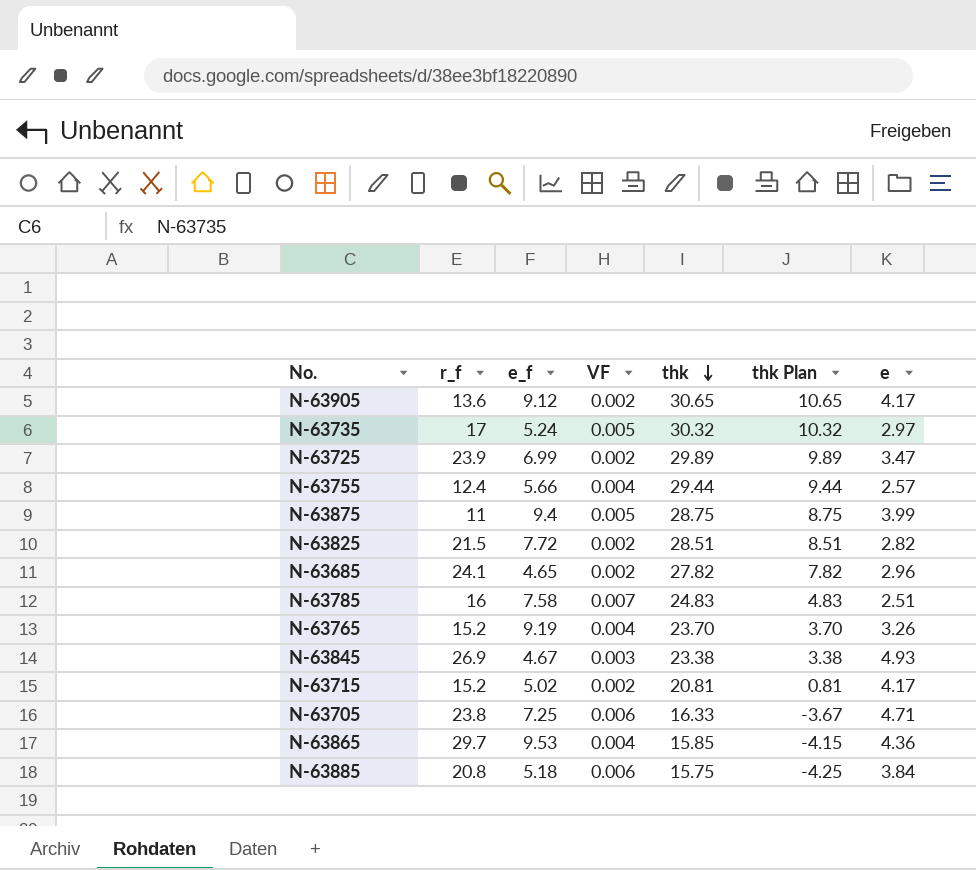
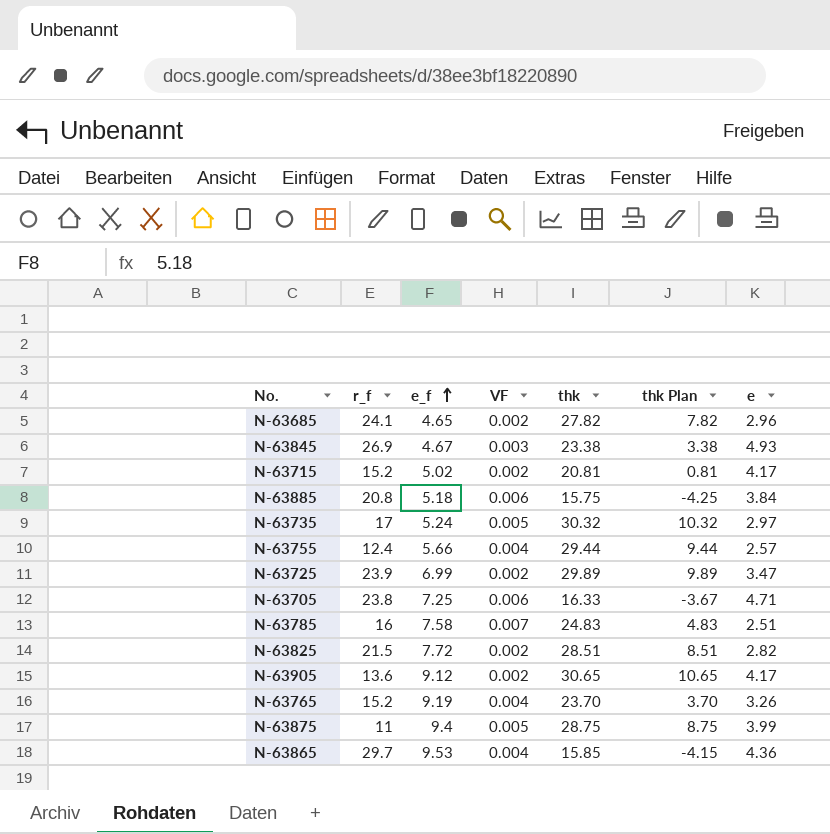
row order: thk descending -> e_f ascending

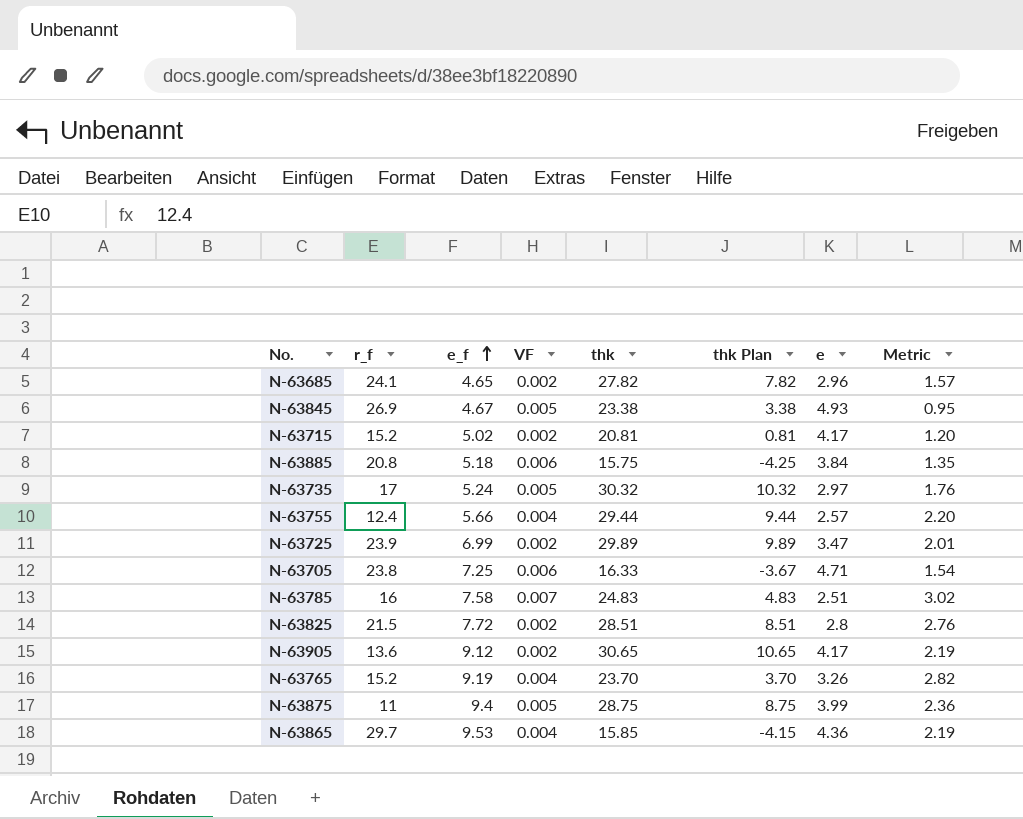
column Metric | formula: none -> [e_f] / [e]
N-63845 | VF: 0.003 -> 0.005
N-63825 | e: 2.82 -> 2.8

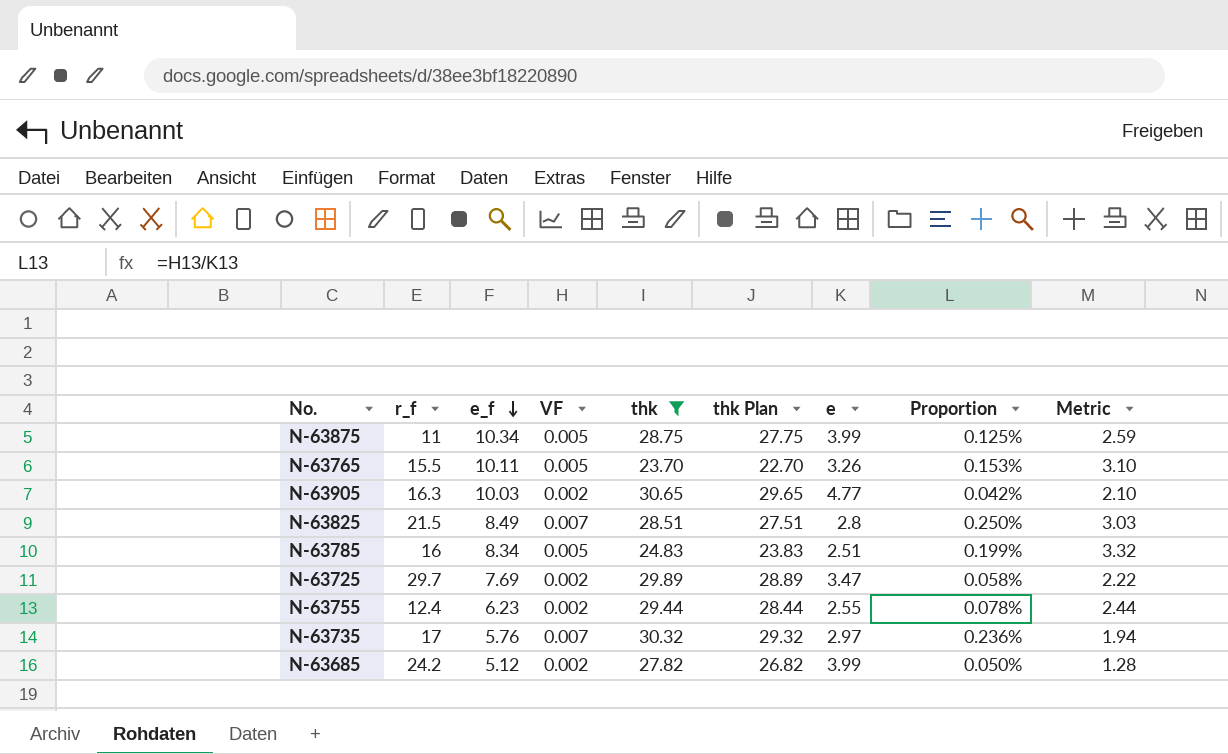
filter: none -> thk >= 23.70
row order: e_f ascending -> e_f descending
column thk Plan | formula: [thk] - 20 -> [thk] - 1
column Proportion | formula: none -> [VF] / [e]
N-63875 | e_f: 9.4 -> 10.34
N-63875 | Metric: 2.36 -> 2.59
N-63765 | r_f: 15.2 -> 15.5
N-63765 | e_f: 9.19 -> 10.11
N-63765 | VF: 0.004 -> 0.005
N-63765 | Metric: 2.82 -> 3.10
N-63905 | r_f: 13.6 -> 16.3
N-63905 | e_f: 9.12 -> 10.03
N-63905 | e: 4.17 -> 4.77
N-63905 | Metric: 2.19 -> 2.10
N-63825 | e_f: 7.72 -> 8.49
N-63825 | VF: 0.002 -> 0.007
N-63825 | Metric: 2.76 -> 3.03
N-63785 | e_f: 7.58 -> 8.34
N-63785 | VF: 0.007 -> 0.005
N-63785 | Metric: 3.02 -> 3.32
N-63725 | r_f: 23.9 -> 29.7
N-63725 | e_f: 6.99 -> 7.69
N-63725 | Metric: 2.01 -> 2.22
N-63755 | e_f: 5.66 -> 6.23
N-63755 | VF: 0.004 -> 0.002
N-63755 | e: 2.57 -> 2.55
N-63755 | Metric: 2.20 -> 2.44
N-63735 | e_f: 5.24 -> 5.76
N-63735 | VF: 0.005 -> 0.007
N-63735 | Metric: 1.76 -> 1.94
N-63685 | r_f: 24.1 -> 24.2
N-63685 | e_f: 4.65 -> 5.12
N-63685 | e: 2.96 -> 3.99
N-63685 | Metric: 1.57 -> 1.28

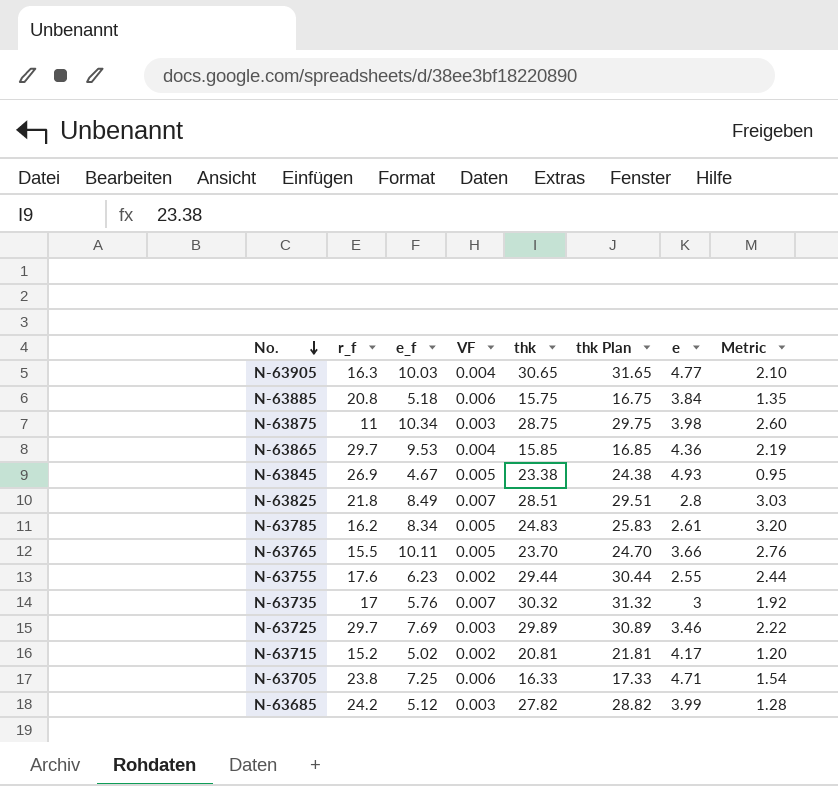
filter: thk >= 23.70 -> none
row order: e_f descending -> No. descending
column Proportion | formula: [VF] / [e] -> none
column thk Plan | formula: [thk] - 1 -> [thk] + 1
N-63905 | VF: 0.002 -> 0.004
N-63875 | VF: 0.005 -> 0.003
N-63875 | e: 3.99 -> 3.98
N-63875 | Metric: 2.59 -> 2.60
N-63825 | r_f: 21.5 -> 21.8
N-63785 | r_f: 16 -> 16.2
N-63785 | e: 2.51 -> 2.61
N-63785 | Metric: 3.32 -> 3.20
N-63765 | e: 3.26 -> 3.66
N-63765 | Metric: 3.10 -> 2.76
N-63755 | r_f: 12.4 -> 17.6
N-63735 | e: 2.97 -> 3
N-63735 | Metric: 1.94 -> 1.92
N-63725 | VF: 0.002 -> 0.003
N-63725 | e: 3.47 -> 3.46
N-63685 | VF: 0.002 -> 0.003

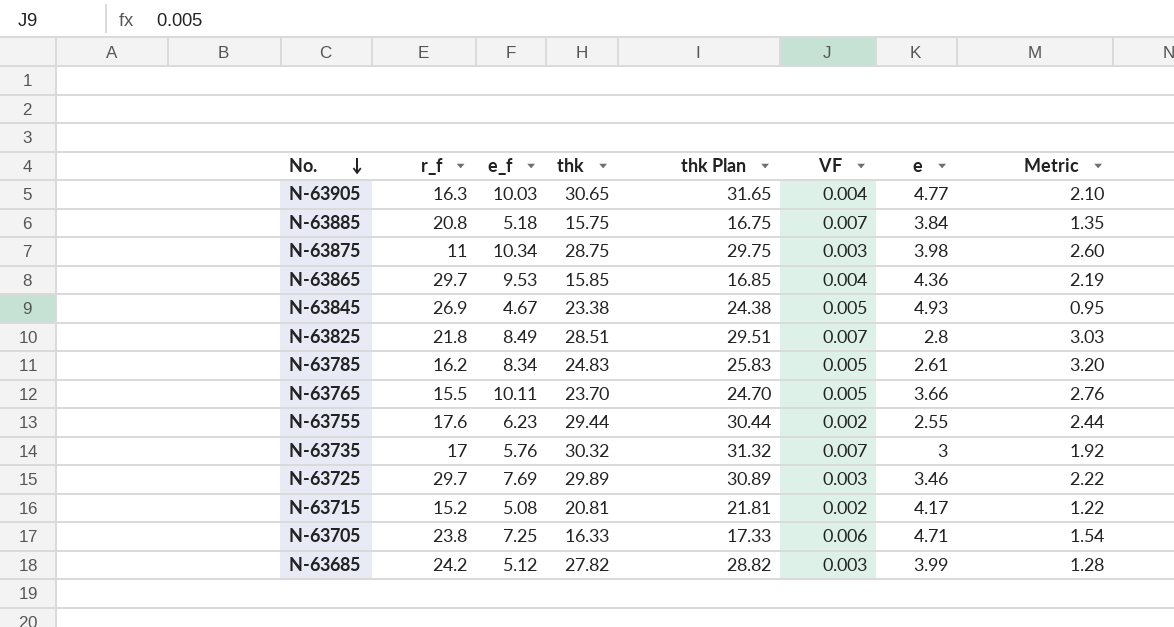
column VF | position: 4 -> 6
N-63885 | VF: 0.006 -> 0.007
N-63715 | e_f: 5.02 -> 5.08
N-63715 | Metric: 1.20 -> 1.22

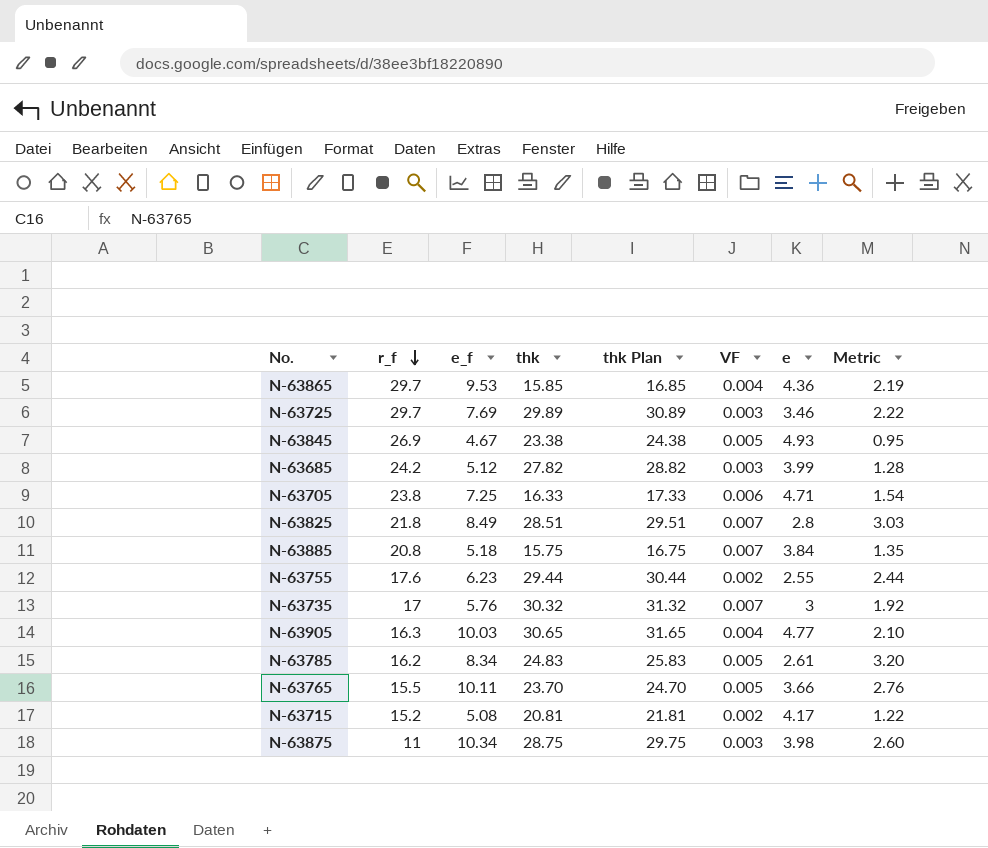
row order: No. descending -> r_f descending

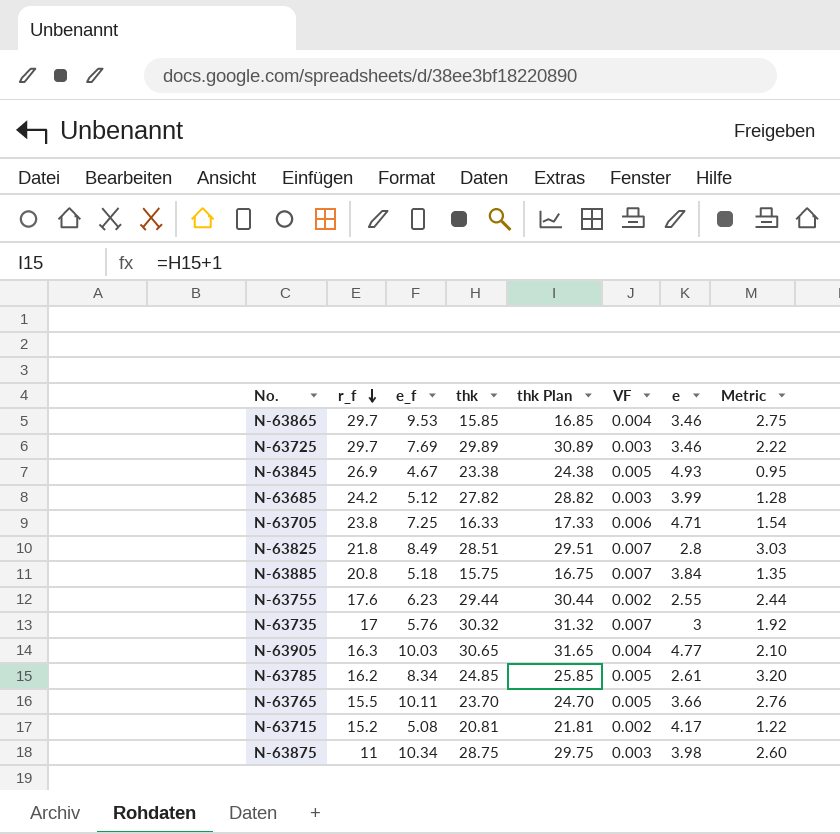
N-63865 | e: 4.36 -> 3.46
N-63865 | Metric: 2.19 -> 2.75
N-63785 | thk: 24.83 -> 24.85
N-63785 | thk Plan: 25.83 -> 25.85

